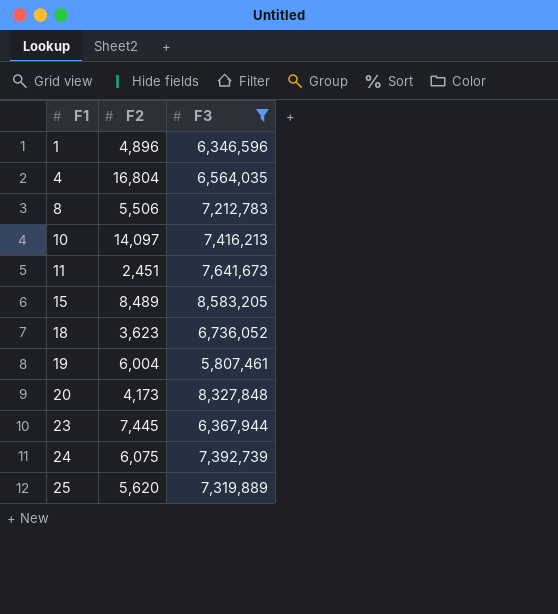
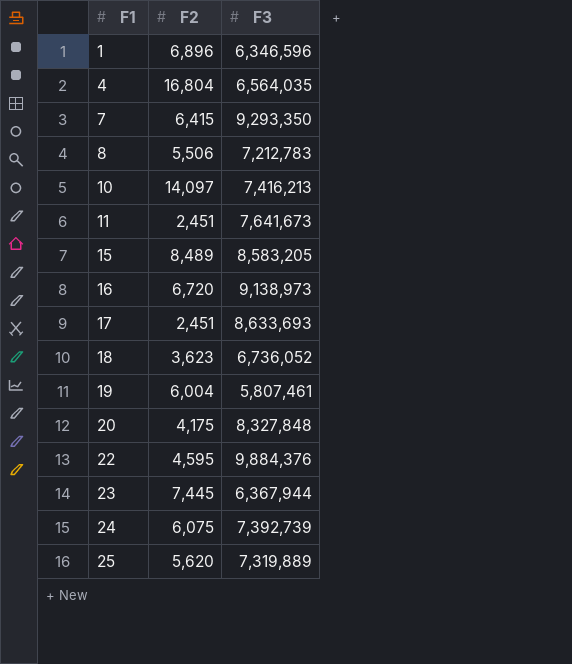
filter: F3 <= 8,583,205 -> none
1 | F2: 4,896 -> 6,896
20 | F2: 4,173 -> 4,175

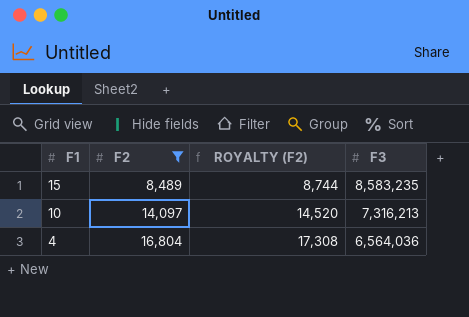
filter: none -> F2 >= 8,489
row order: F1 ascending -> F1 descending
column ROYALTY (F2) | formula: none -> [F2] * 1.03
15 | F3: 8,583,205 -> 8,583,235
10 | F3: 7,416,213 -> 7,316,213
4 | F3: 6,564,035 -> 6,564,036

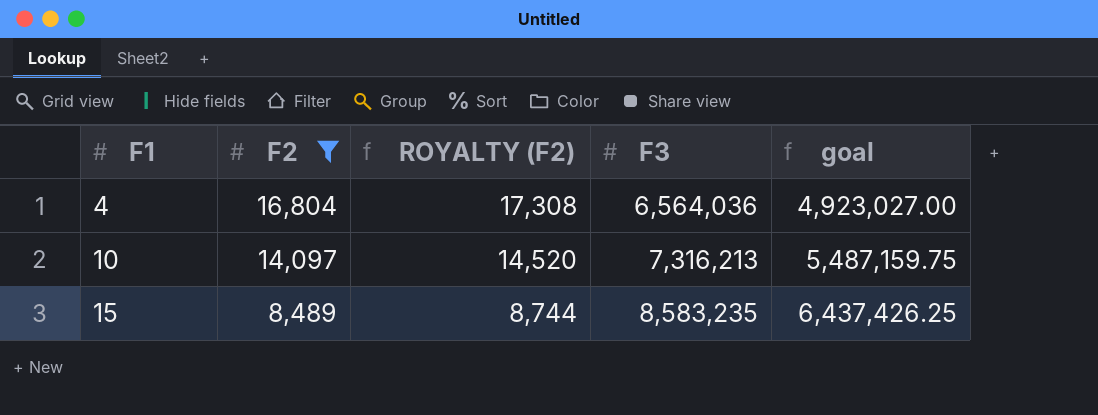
row order: F1 descending -> F1 ascending
column goal | formula: none -> [F3] * 0.75

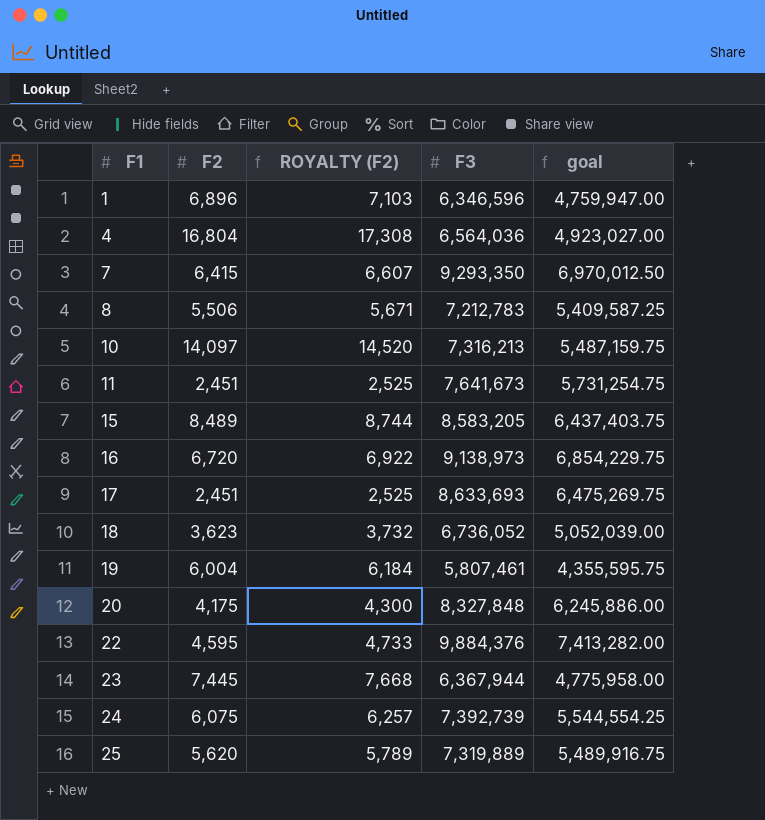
filter: F2 >= 8,489 -> none
15 | F3: 8,583,235 -> 8,583,205
15 | goal: 6,437,426.25 -> 6,437,403.75

